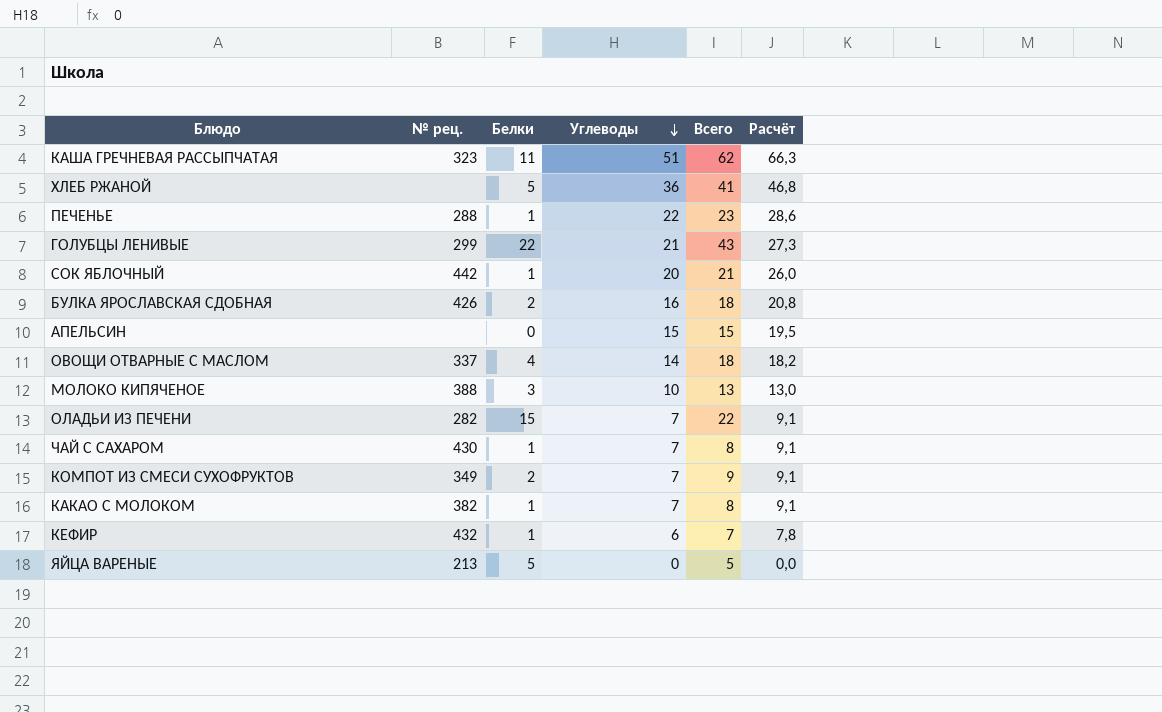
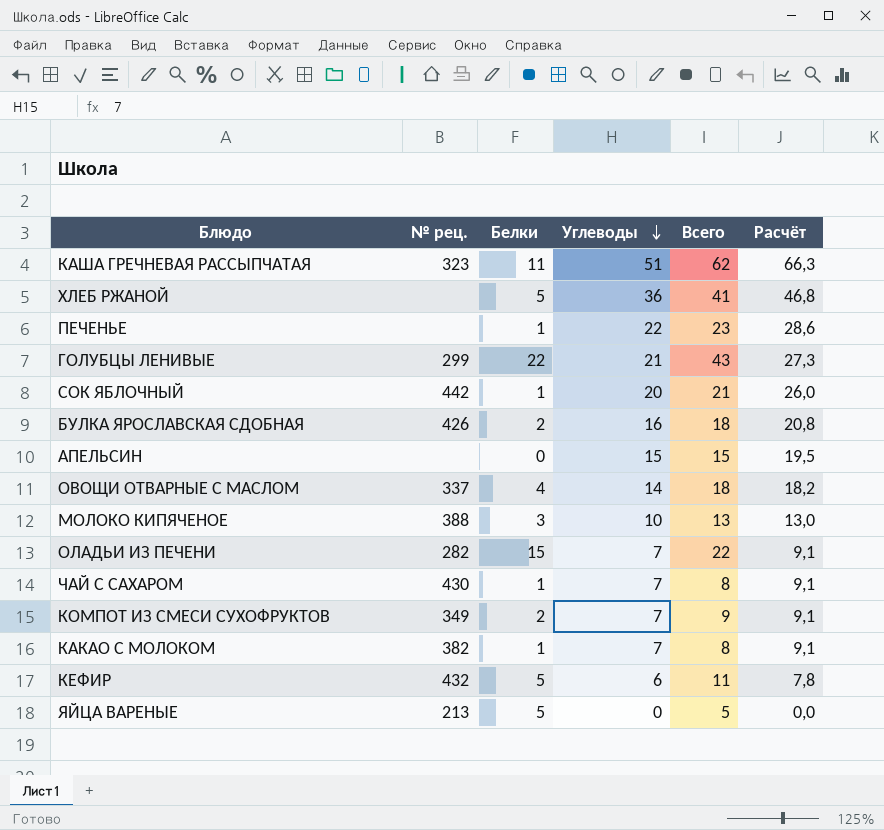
ПЕЧЕНЬЕ | № рец.: 288 -> none
КЕФИР | Белки: 1 -> 5
КЕФИР | Всего: 7 -> 11

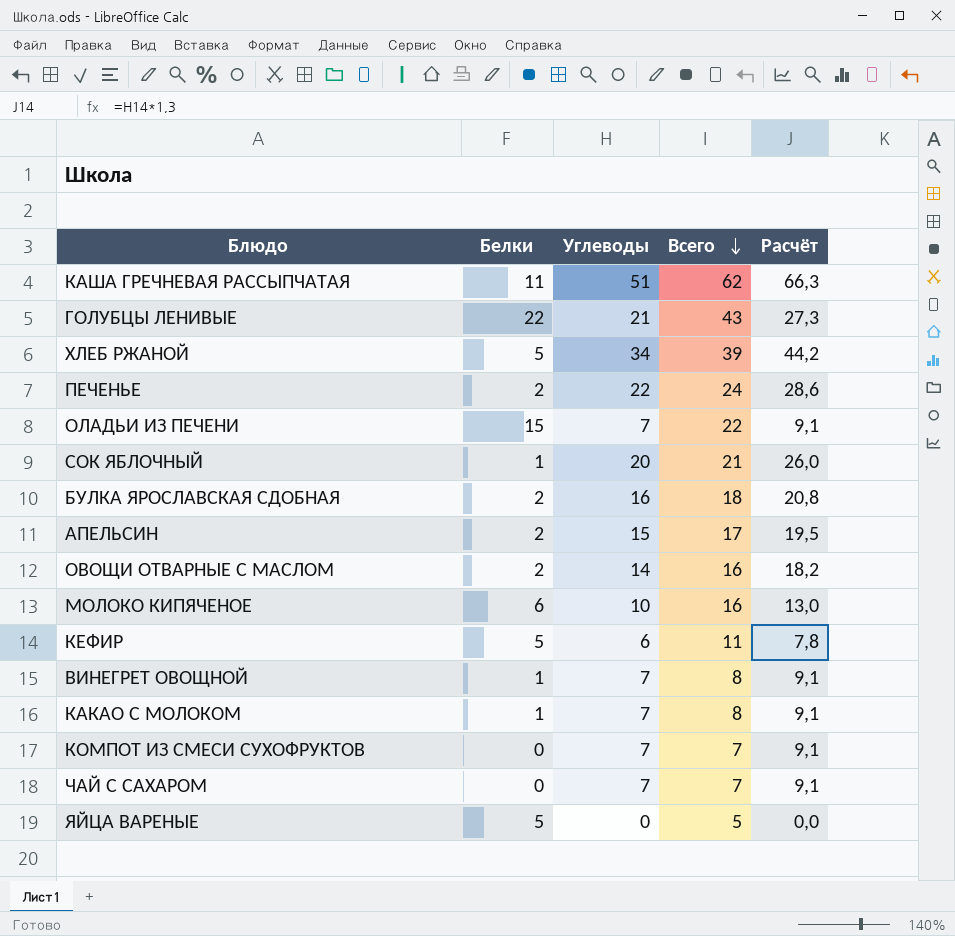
row order: Углеводы descending -> Всего descending
column № рец. | position: 2 -> none
ХЛЕБ РЖАНОЙ | Углеводы: 36 -> 34
ХЛЕБ РЖАНОЙ | Всего: 41 -> 39
ХЛЕБ РЖАНОЙ | Расчёт: 46,8 -> 44,2
ПЕЧЕНЬЕ | Белки: 1 -> 2
ПЕЧЕНЬЕ | Всего: 23 -> 24
АПЕЛЬСИН | Белки: 0 -> 2
АПЕЛЬСИН | Всего: 15 -> 17
ОВОЩИ ОТВАРНЫЕ С МАСЛОМ | Белки: 4 -> 2
ОВОЩИ ОТВАРНЫЕ С МАСЛОМ | Всего: 18 -> 16
МОЛОКО КИПЯЧЕНОЕ | Белки: 3 -> 6
МОЛОКО КИПЯЧЕНОЕ | Всего: 13 -> 16
row ВИНЕГРЕТ ОВОЩНОЙ: none -> 1 | 7 | 8 | 9,1
КОМПОТ ИЗ СМЕСИ СУХОФРУКТОВ | Белки: 2 -> 0
КОМПОТ ИЗ СМЕСИ СУХОФРУКТОВ | Всего: 9 -> 7
ЧАЙ С САХАРОМ | Белки: 1 -> 0
ЧАЙ С САХАРОМ | Всего: 8 -> 7

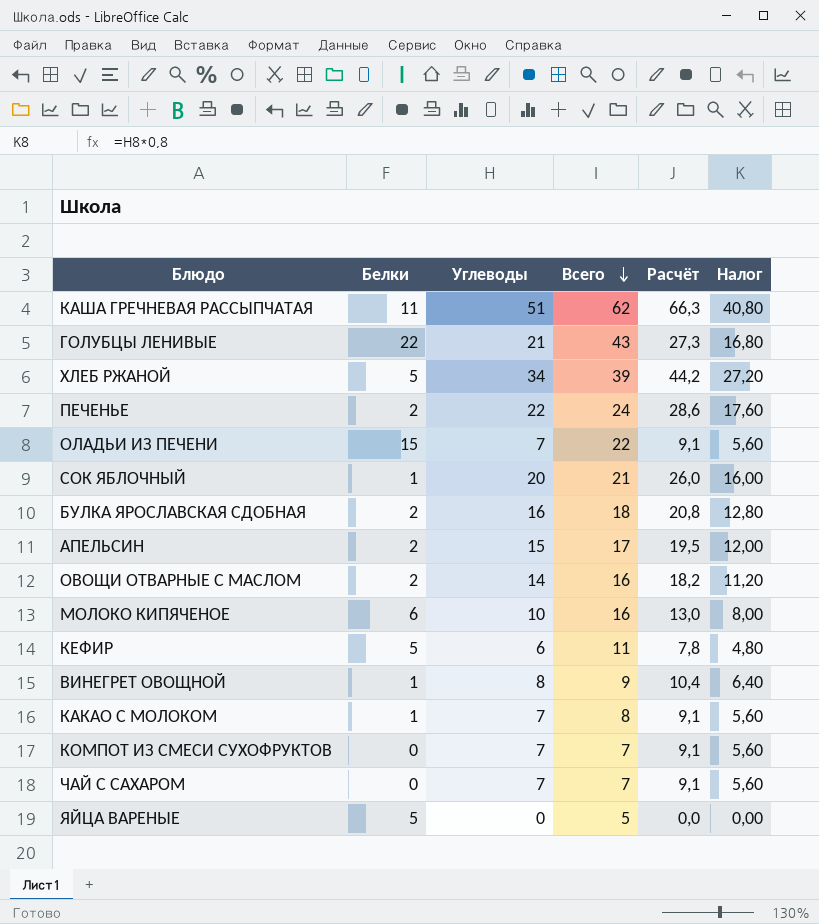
column Налог | formula: none -> [Углеводы] * 0,8
ВИНЕГРЕТ ОВОЩНОЙ | Углеводы: 7 -> 8
ВИНЕГРЕТ ОВОЩНОЙ | Всего: 8 -> 9
ВИНЕГРЕТ ОВОЩНОЙ | Расчёт: 9,1 -> 10,4

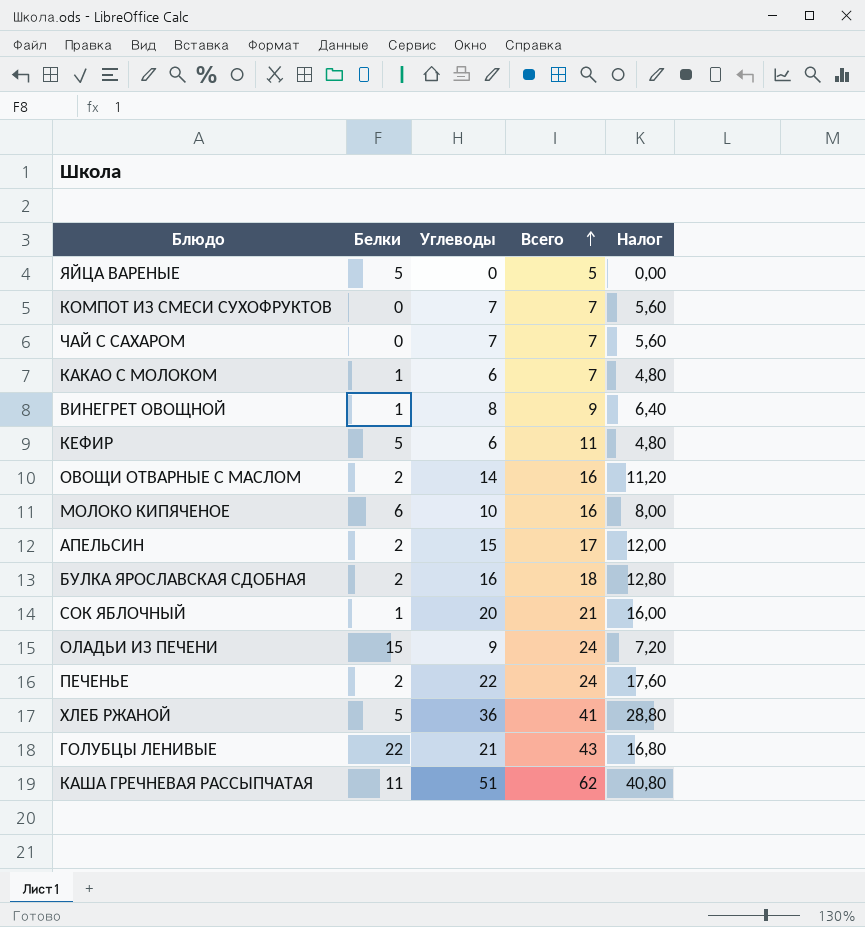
row order: Всего descending -> Всего ascending
column Расчёт | formula: [Углеводы] * 1,3 -> none
КАКАО С МОЛОКОМ | Углеводы: 7 -> 6
КАКАО С МОЛОКОМ | Всего: 8 -> 7
КАКАО С МОЛОКОМ | Налог: 5,60 -> 4,80
ОЛАДЬИ ИЗ ПЕЧЕНИ | Углеводы: 7 -> 9
ОЛАДЬИ ИЗ ПЕЧЕНИ | Всего: 22 -> 24
ОЛАДЬИ ИЗ ПЕЧЕНИ | Налог: 5,60 -> 7,20
ХЛЕБ РЖАНОЙ | Углеводы: 34 -> 36
ХЛЕБ РЖАНОЙ | Всего: 39 -> 41
ХЛЕБ РЖАНОЙ | Налог: 27,20 -> 28,80

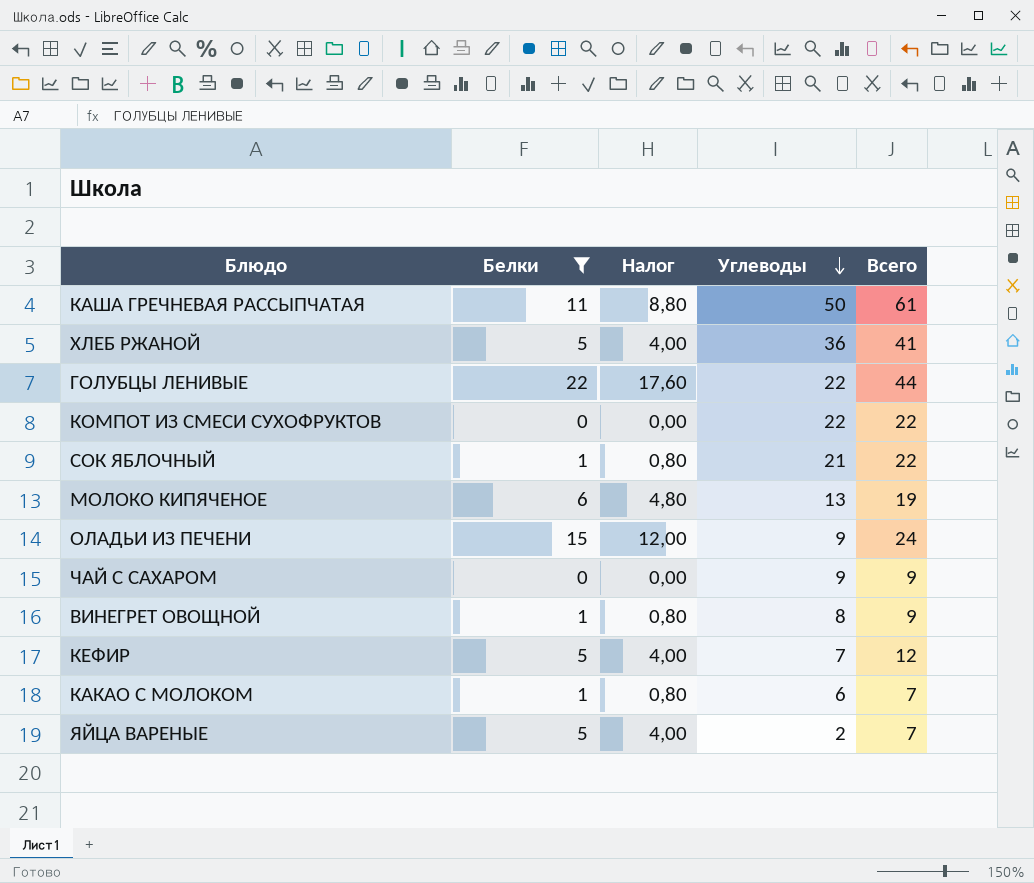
filter: none -> Белки != 2
row order: Всего ascending -> Углеводы descending
column Налог | formula: [Углеводы] * 0,8 -> [Белки] * 0,8
column Налог | position: 5 -> 3
КАША ГРЕЧНЕВАЯ РАССЫПЧАТАЯ | Углеводы: 51 -> 50
КАША ГРЕЧНЕВАЯ РАССЫПЧАТАЯ | Всего: 62 -> 61
ГОЛУБЦЫ ЛЕНИВЫЕ | Углеводы: 21 -> 22
ГОЛУБЦЫ ЛЕНИВЫЕ | Всего: 43 -> 44
КОМПОТ ИЗ СМЕСИ СУХОФРУКТОВ | Углеводы: 7 -> 22
КОМПОТ ИЗ СМЕСИ СУХОФРУКТОВ | Всего: 7 -> 22
СОК ЯБЛОЧНЫЙ | Углеводы: 20 -> 21
СОК ЯБЛОЧНЫЙ | Всего: 21 -> 22
МОЛОКО КИПЯЧЕНОЕ | Углеводы: 10 -> 13
МОЛОКО КИПЯЧЕНОЕ | Всего: 16 -> 19
ЧАЙ С САХАРОМ | Углеводы: 7 -> 9
ЧАЙ С САХАРОМ | Всего: 7 -> 9
КЕФИР | Углеводы: 6 -> 7
КЕФИР | Всего: 11 -> 12
ЯЙЦА ВАРЕНЫЕ | Углеводы: 0 -> 2
ЯЙЦА ВАРЕНЫЕ | Всего: 5 -> 7

